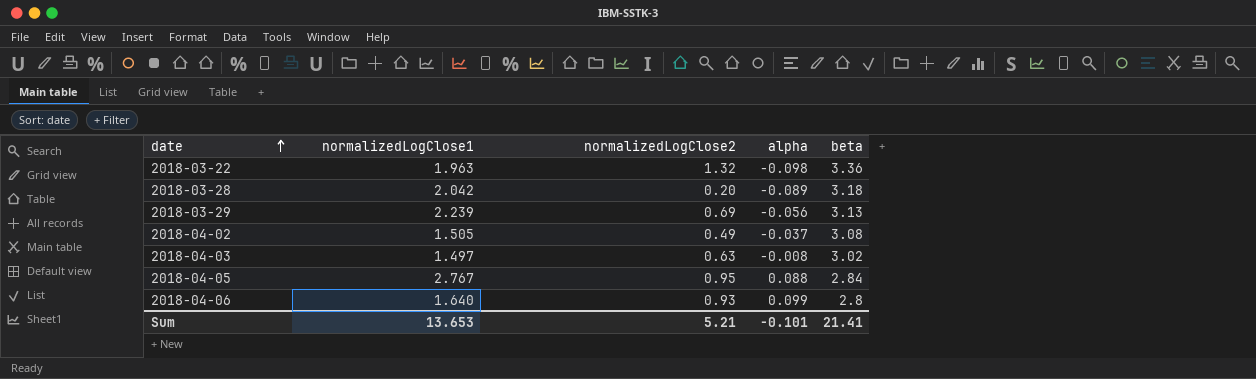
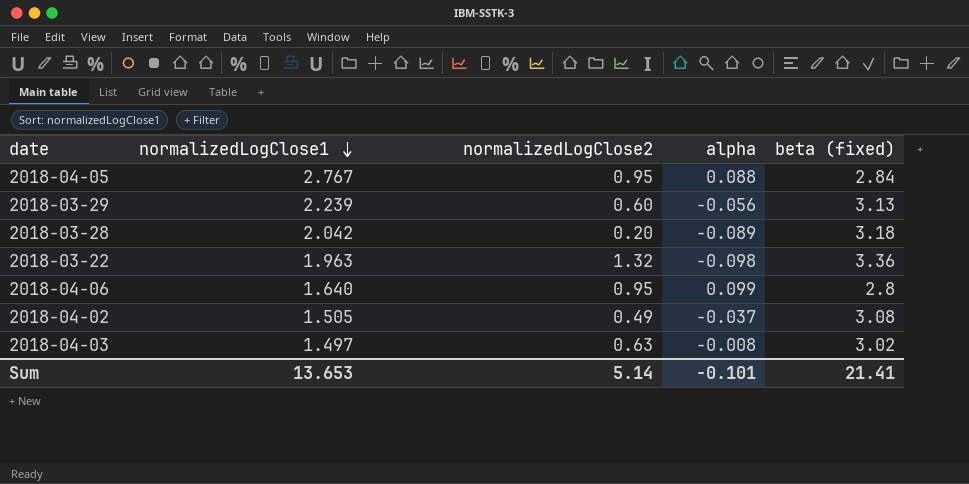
row order: date ascending -> normalizedLogClose1 descending
column name: beta -> beta (fixed)
2018-03-29 | normalizedLogClose2: 0.69 -> 0.60
2018-04-06 | normalizedLogClose2: 0.93 -> 0.95
Sum | normalizedLogClose2: 5.21 -> 5.14

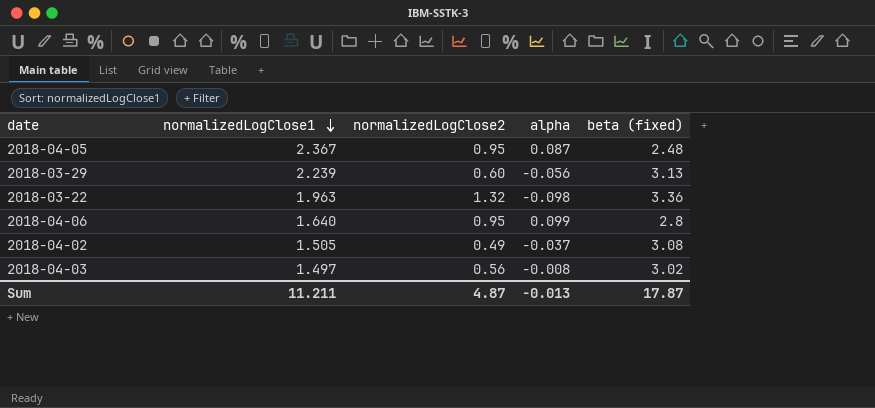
row 2018-03-28: 2.042 | 0.20 | -0.089 | 3.18 -> none
2018-04-05 | normalizedLogClose1: 2.767 -> 2.367
2018-04-05 | alpha: 0.088 -> 0.087
2018-04-05 | beta (fixed): 2.84 -> 2.48
2018-04-03 | normalizedLogClose2: 0.63 -> 0.56
Sum | normalizedLogClose1: 13.653 -> 11.211
Sum | normalizedLogClose2: 5.14 -> 4.87
Sum | alpha: -0.101 -> -0.013
Sum | beta (fixed): 21.41 -> 17.87

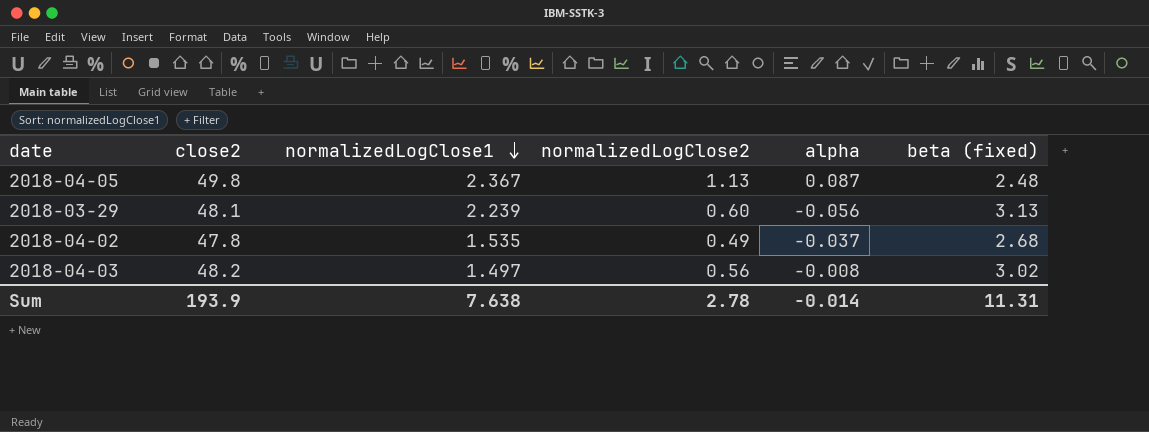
column close2 | position: none -> 2
row 2018-03-22: 1.963 | 1.32 | -0.098 | 3.36 -> none
row 2018-04-06: 1.640 | 0.95 | 0.099 | 2.8 -> none
2018-04-05 | normalizedLogClose2: 0.95 -> 1.13
2018-04-02 | normalizedLogClose1: 1.505 -> 1.535
2018-04-02 | beta (fixed): 3.08 -> 2.68
Sum | normalizedLogClose1: 11.211 -> 7.638
Sum | normalizedLogClose2: 4.87 -> 2.78
Sum | alpha: -0.013 -> -0.014
Sum | beta (fixed): 17.87 -> 11.31

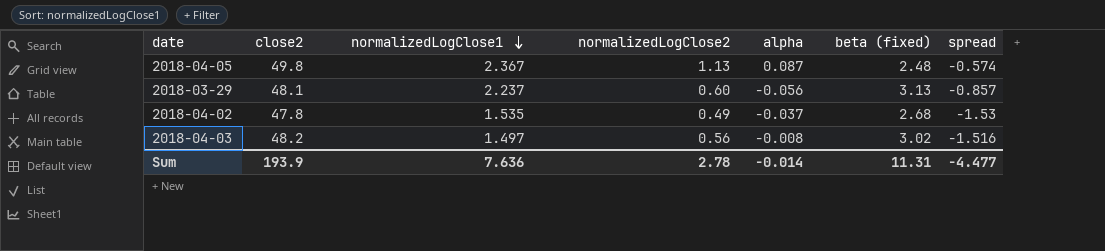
column spread | position: none -> 7
2018-03-29 | normalizedLogClose1: 2.239 -> 2.237
Sum | normalizedLogClose1: 7.638 -> 7.636

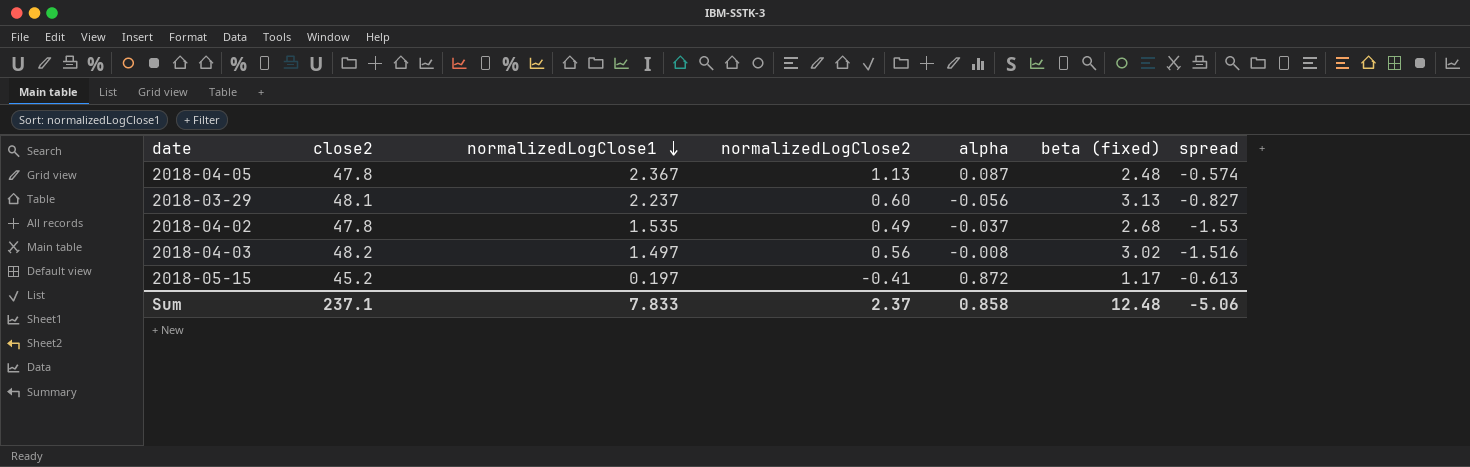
2018-04-05 | close2: 49.8 -> 47.8
2018-03-29 | spread: -0.857 -> -0.827
row 2018-05-15: none -> 45.2 | 0.197 | -0.41 | 0.872 | 1.17 | -0.613
Sum | close2: 193.9 -> 237.1
Sum | normalizedLogClose1: 7.636 -> 7.833
Sum | normalizedLogClose2: 2.78 -> 2.37
Sum | alpha: -0.014 -> 0.858
Sum | beta (fixed): 11.31 -> 12.48
Sum | spread: -4.477 -> -5.06

